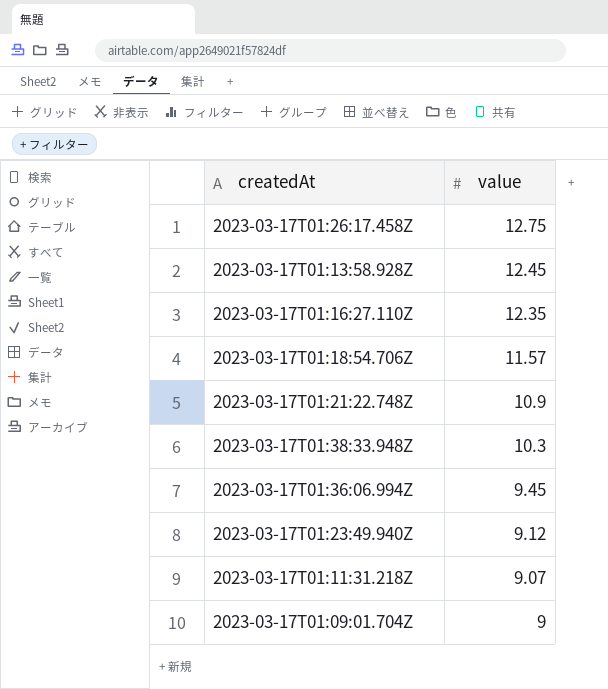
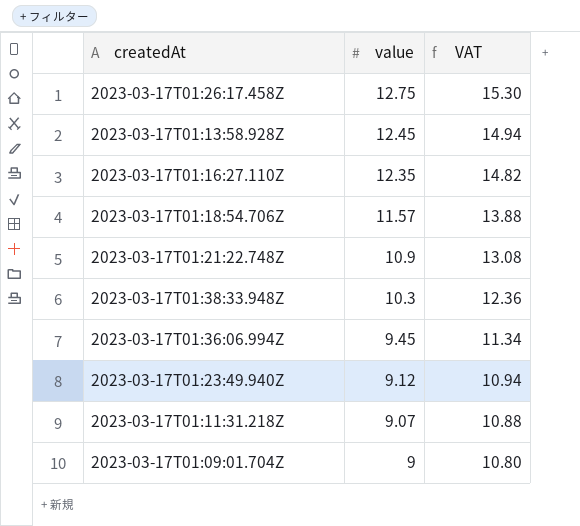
column VAT | formula: none -> [value] * 1.2

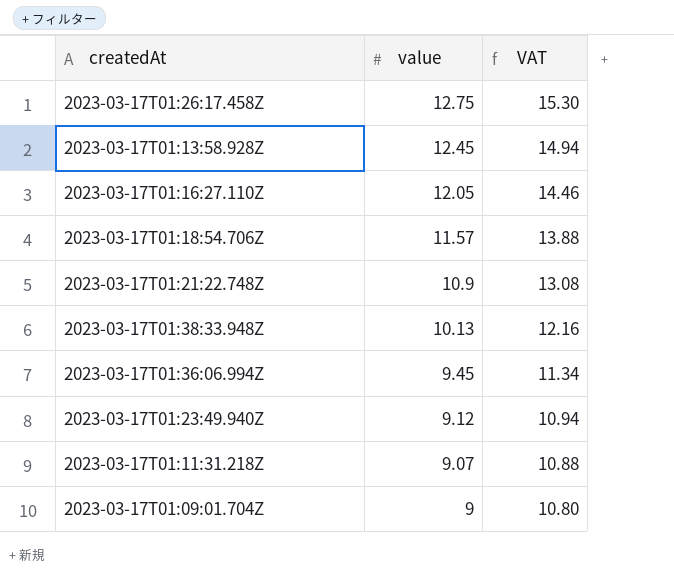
2023-03-17T01:16:27.110Z | value: 12.35 -> 12.05
2023-03-17T01:16:27.110Z | VAT: 14.82 -> 14.46
2023-03-17T01:38:33.948Z | value: 10.3 -> 10.13
2023-03-17T01:38:33.948Z | VAT: 12.36 -> 12.16

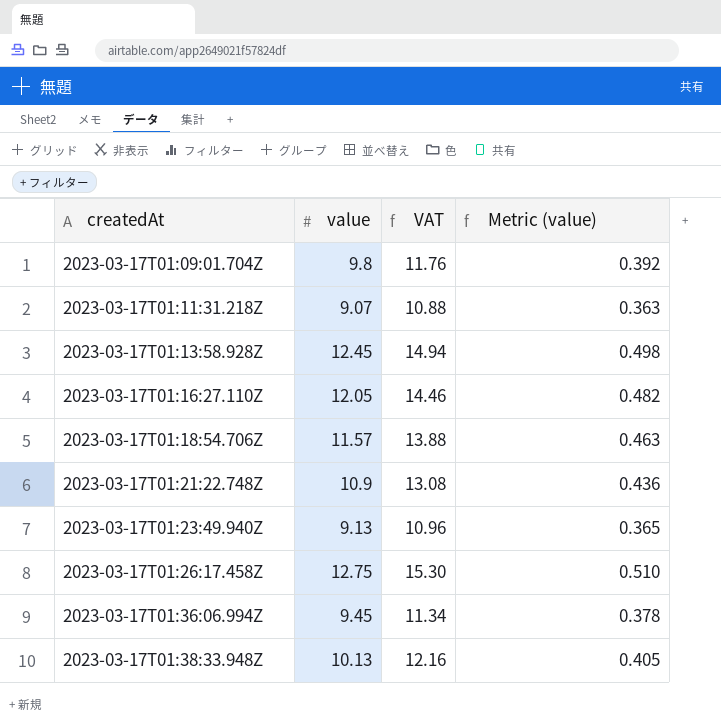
row order: value descending -> createdAt ascending
column Metric (value) | formula: none -> [value] * 0.04
2023-03-17T01:09:01.704Z | value: 9 -> 9.8
2023-03-17T01:09:01.704Z | VAT: 10.80 -> 11.76
2023-03-17T01:23:49.940Z | value: 9.12 -> 9.13
2023-03-17T01:23:49.940Z | VAT: 10.94 -> 10.96

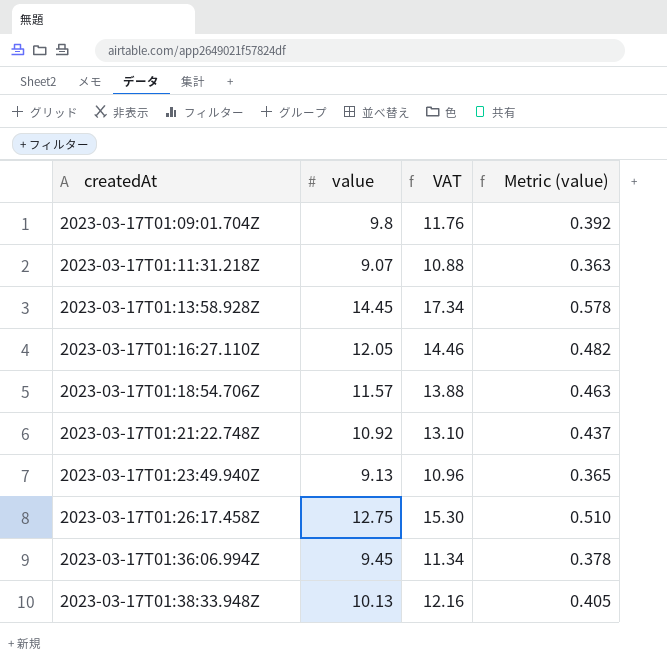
2023-03-17T01:13:58.928Z | value: 12.45 -> 14.45
2023-03-17T01:13:58.928Z | VAT: 14.94 -> 17.34
2023-03-17T01:13:58.928Z | Metric (value): 0.498 -> 0.578
2023-03-17T01:21:22.748Z | value: 10.9 -> 10.92
2023-03-17T01:21:22.748Z | VAT: 13.08 -> 13.10
2023-03-17T01:21:22.748Z | Metric (value): 0.436 -> 0.437

